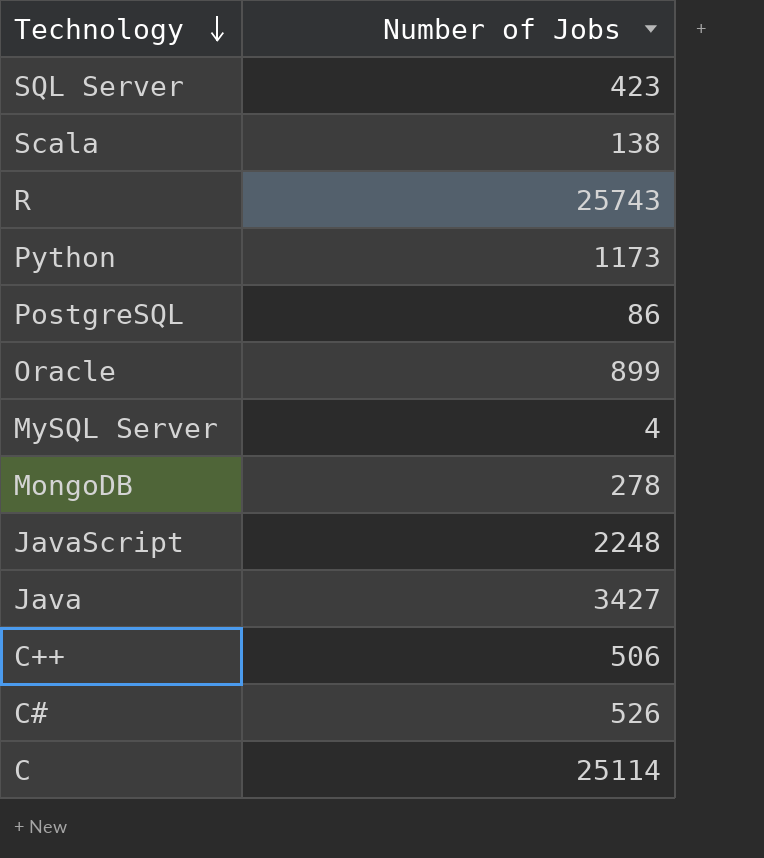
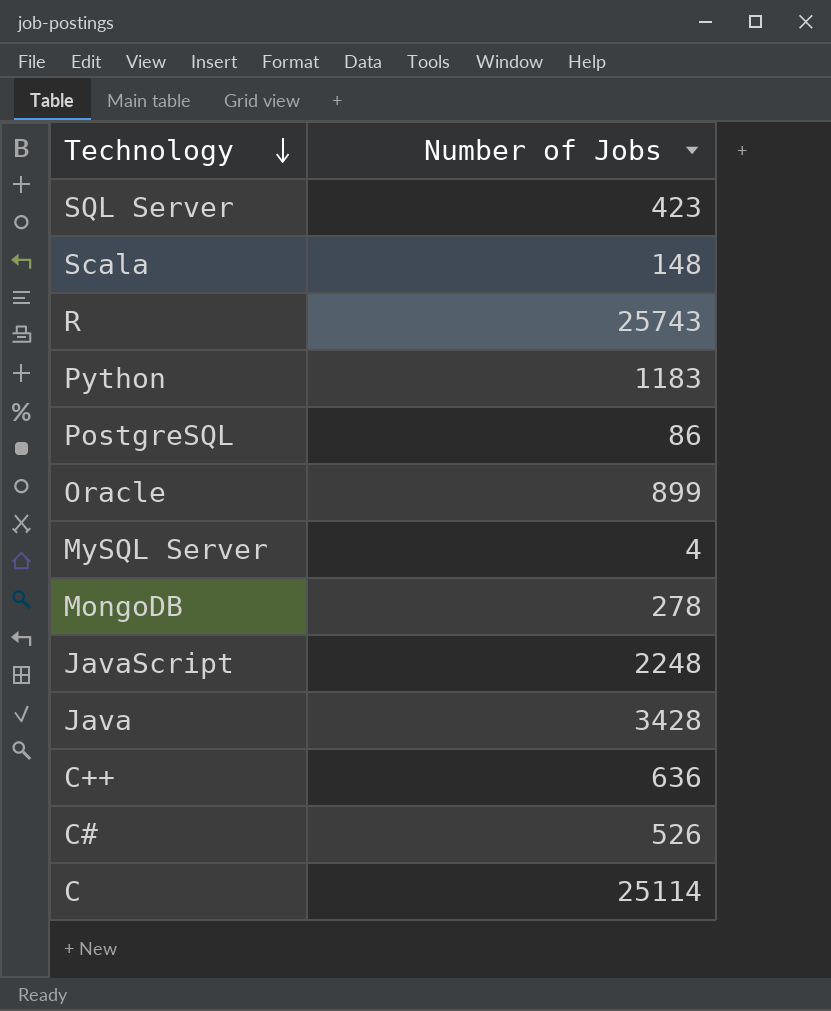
Scala | Number of Jobs: 138 -> 148
Python | Number of Jobs: 1173 -> 1183
Java | Number of Jobs: 3427 -> 3428
C++ | Number of Jobs: 506 -> 636

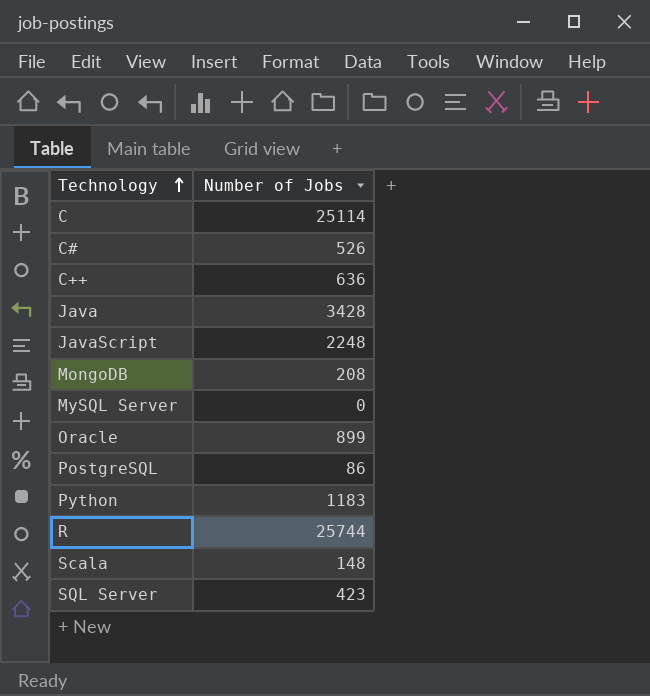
row order: Technology descending -> Technology ascending
MongoDB | Number of Jobs: 278 -> 208
MySQL Server | Number of Jobs: 4 -> 0
R | Number of Jobs: 25743 -> 25744

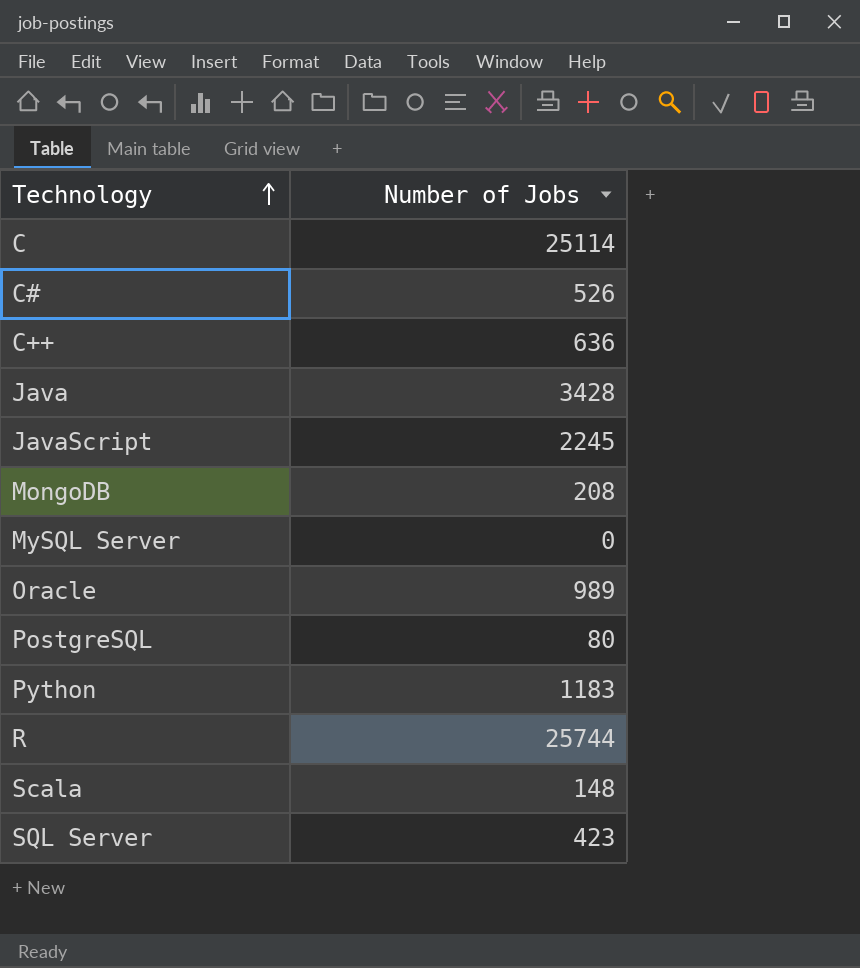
JavaScript | Number of Jobs: 2248 -> 2245
Oracle | Number of Jobs: 899 -> 989
PostgreSQL | Number of Jobs: 86 -> 80

